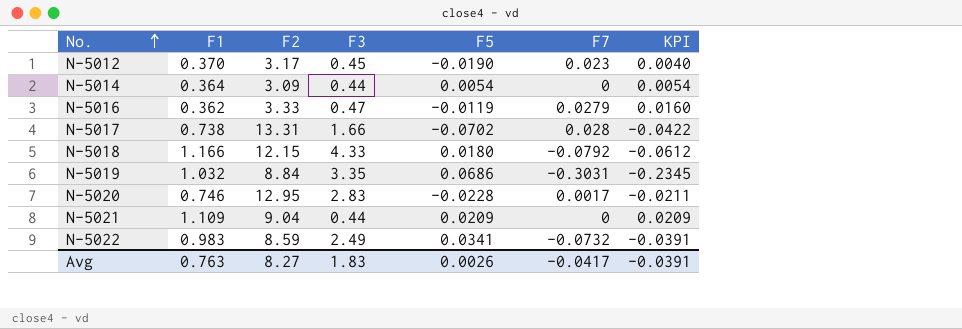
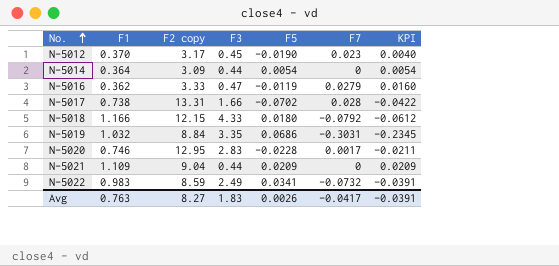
column name: F2 -> F2 copy

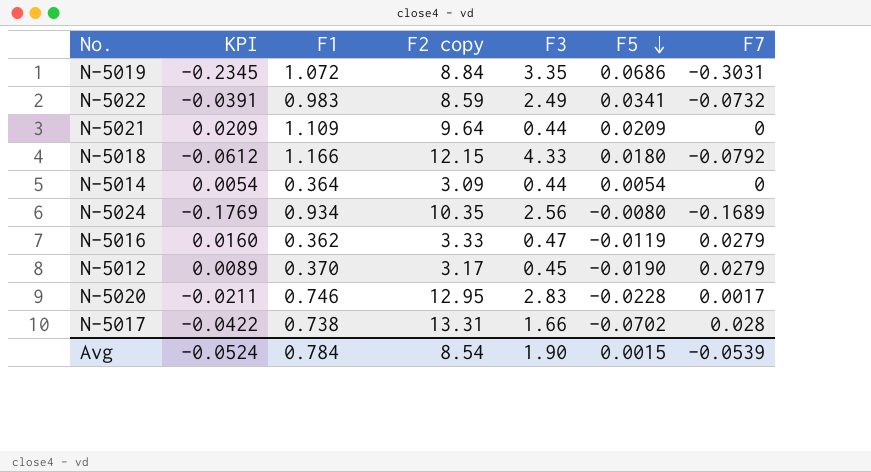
row order: No. ascending -> F5 descending
column KPI | position: 7 -> 2
N-5019 | F1: 1.032 -> 1.072
N-5021 | F2 copy: 9.04 -> 9.64
row N-5024: none -> -0.1769 | 0.934 | 10.35 | 2.56 | -0.0080 | -0.1689
N-5012 | KPI: 0.0040 -> 0.0089
N-5012 | F7: 0.023 -> 0.0279
Avg | KPI: -0.0391 -> -0.0524
Avg | F1: 0.763 -> 0.784
Avg | F2 copy: 8.27 -> 8.54
Avg | F3: 1.83 -> 1.90
Avg | F5: 0.0026 -> 0.0015
Avg | F7: -0.0417 -> -0.0539

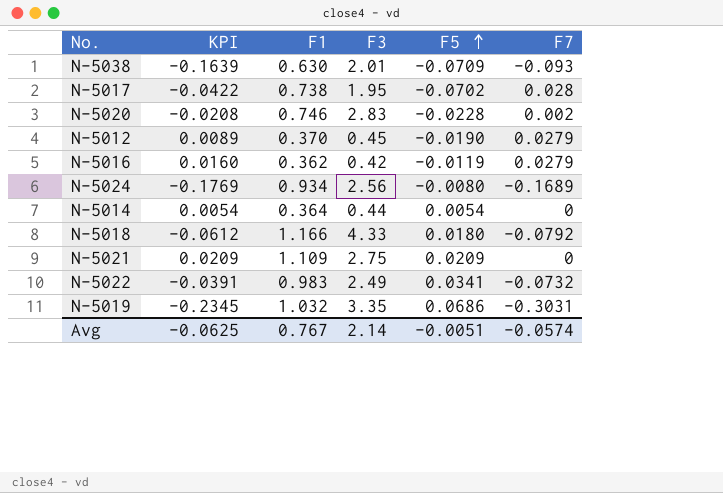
row order: F5 descending -> F5 ascending
column F2 copy | position: 4 -> none
row N-5038: none -> -0.1639 | 0.630 | 2.01 | -0.0709 | -0.093
N-5017 | F3: 1.66 -> 1.95
N-5020 | KPI: -0.0211 -> -0.0208
N-5020 | F7: 0.0017 -> 0.002
N-5016 | F3: 0.47 -> 0.42
N-5021 | F3: 0.44 -> 2.75
N-5019 | F1: 1.072 -> 1.032
Avg | KPI: -0.0524 -> -0.0625
Avg | F1: 0.784 -> 0.767
Avg | F3: 1.90 -> 2.14
Avg | F5: 0.0015 -> -0.0051
Avg | F7: -0.0539 -> -0.0574

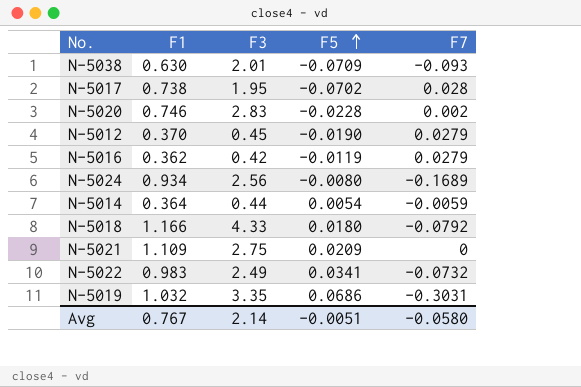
column KPI | formula: [F5] + [F7] -> none
N-5014 | F7: 0 -> -0.0059
Avg | F7: -0.0574 -> -0.0580

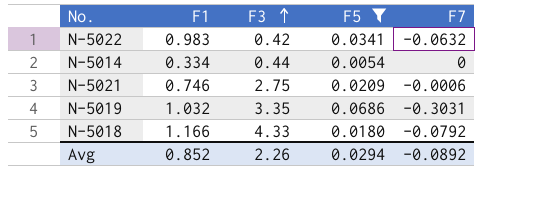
filter: none -> F5 >= 0.0054
row order: F5 ascending -> F3 ascending
N-5022 | F3: 2.49 -> 0.42
N-5022 | F7: -0.0732 -> -0.0632
N-5014 | F1: 0.364 -> 0.334
N-5014 | F7: -0.0059 -> 0
N-5021 | F1: 1.109 -> 0.746
N-5021 | F7: 0 -> -0.0006
Avg | F1: 0.767 -> 0.852
Avg | F3: 2.14 -> 2.26
Avg | F5: -0.0051 -> 0.0294
Avg | F7: -0.0580 -> -0.0892

